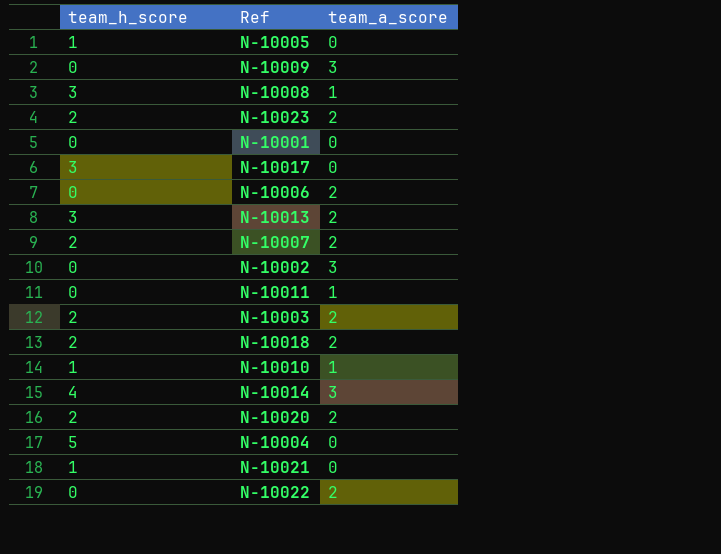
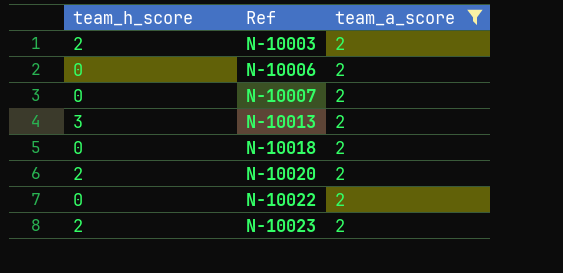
filter: none -> team_a_score = 2
row order: none -> Ref ascending
N-10007 | team_h_score: 2 -> 0
N-10018 | team_h_score: 2 -> 0

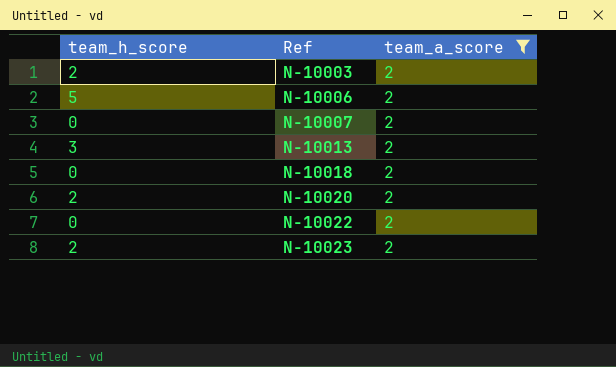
N-10006 | team_h_score: 0 -> 5

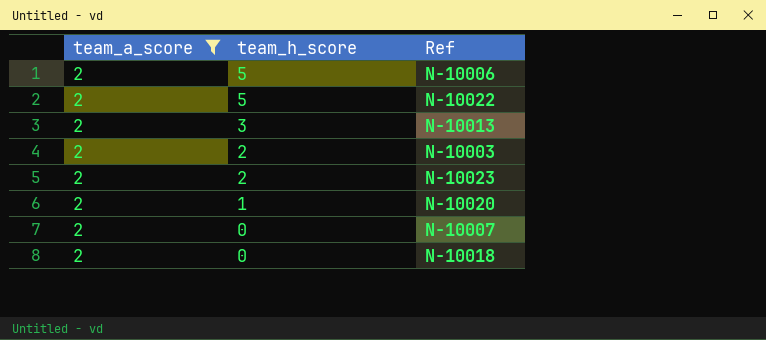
row order: Ref ascending -> team_h_score descending
column team_a_score | position: 3 -> 1
N-10022 | team_h_score: 0 -> 5
N-10020 | team_h_score: 2 -> 1

